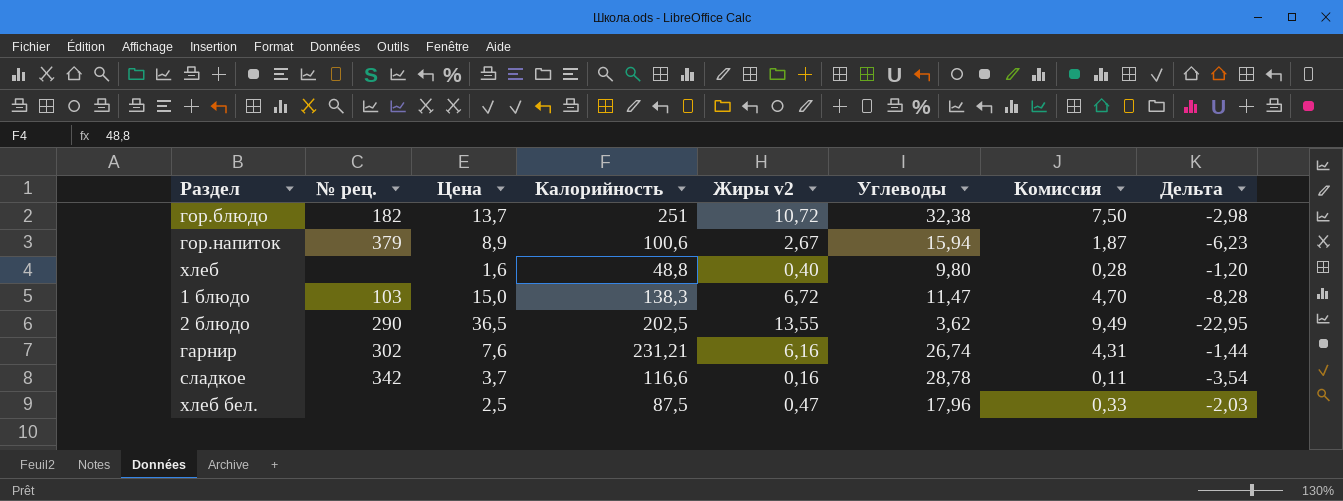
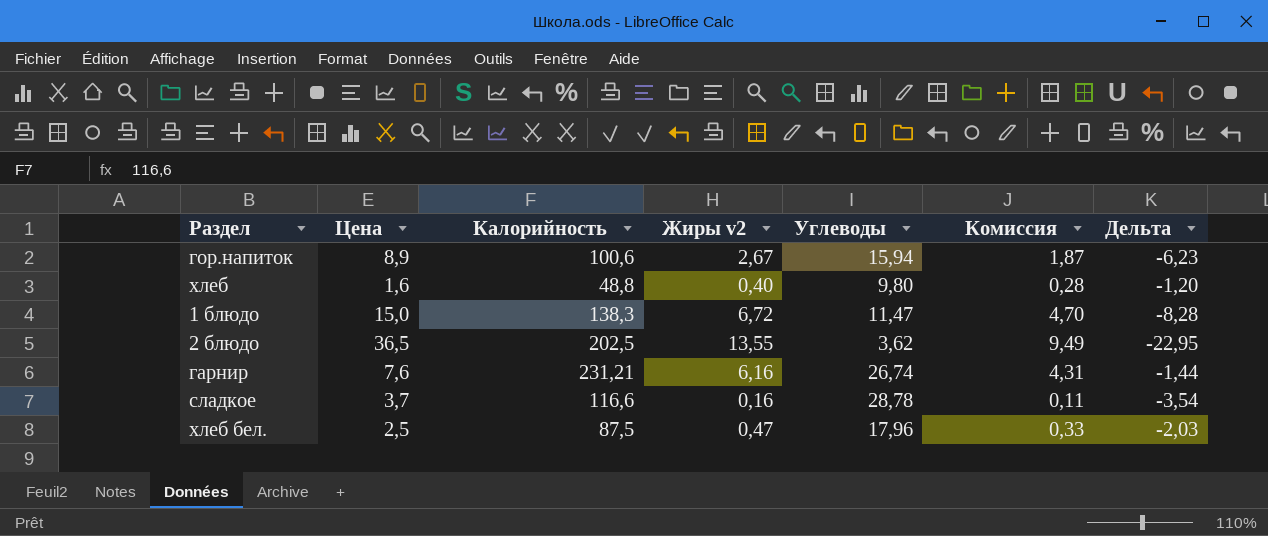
column № рец. | position: 2 -> none
row гор.блюдо: 182 | 13,7 | 251 | 10,72 | 32,38 | 7,50 | -2,98 -> none

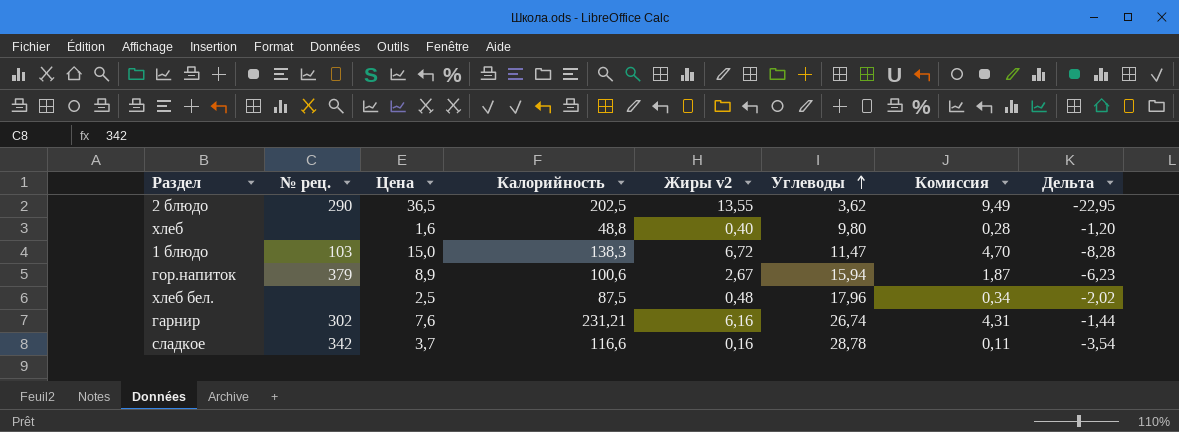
row order: none -> Углеводы ascending
column № рец. | position: none -> 2
хлеб бел. | Жиры v2: 0,47 -> 0,48
хлеб бел. | Комиссия: 0,33 -> 0,34
хлеб бел. | Дельта: -2,03 -> -2,02

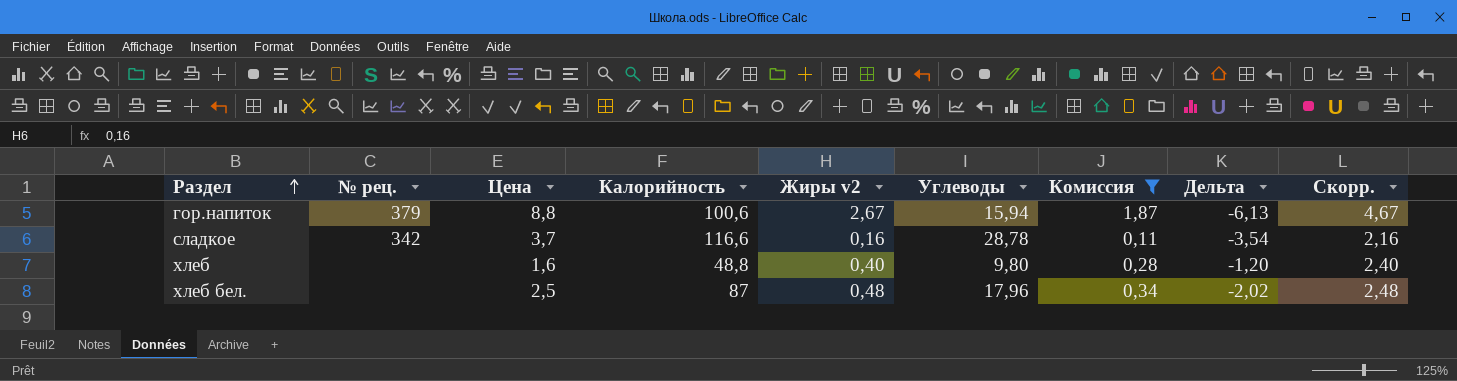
filter: none -> Комиссия <= 1,87
row order: Углеводы ascending -> Раздел ascending
column Скорр. | formula: none -> [Жиры v2] + 2
гор.напиток | Цена: 8,9 -> 8,8
гор.напиток | Дельта: -6,23 -> -6,13
хлеб бел. | Калорийность: 87,5 -> 87

